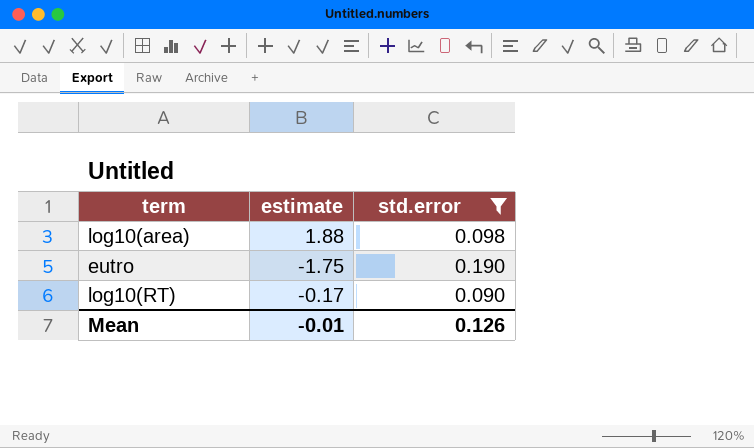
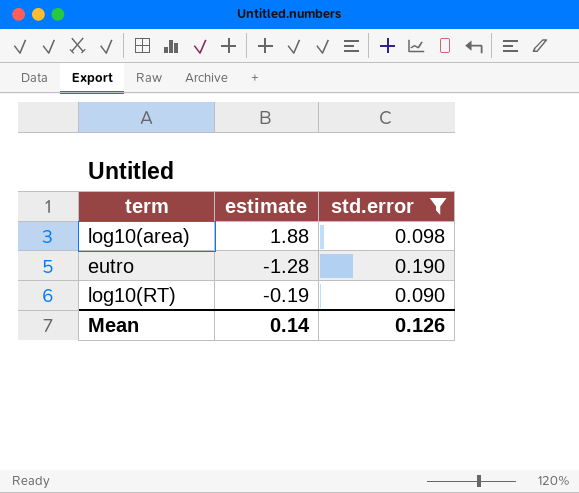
eutro | estimate: -1.75 -> -1.28
log10(RT) | estimate: -0.17 -> -0.19
Mean | estimate: -0.01 -> 0.14

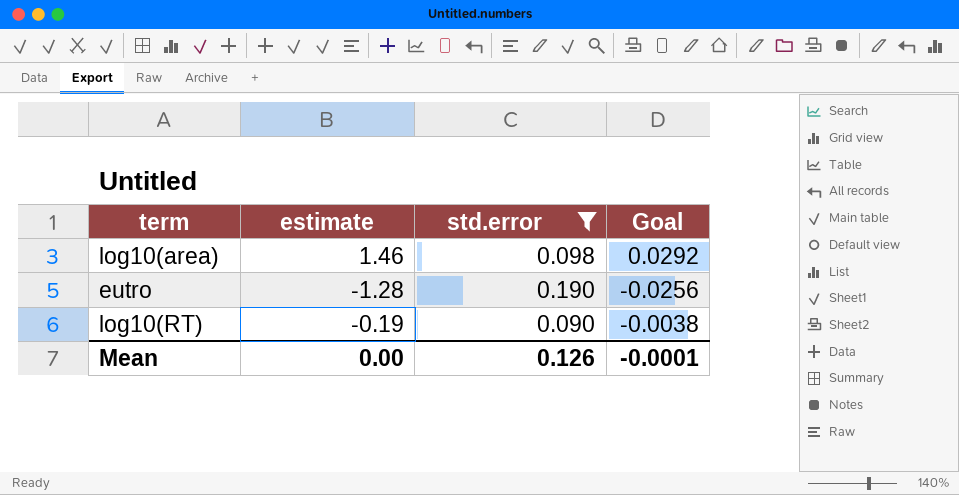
column Goal | formula: none -> [estimate] * 0.02
log10(area) | estimate: 1.88 -> 1.46
Mean | estimate: 0.14 -> 0.00

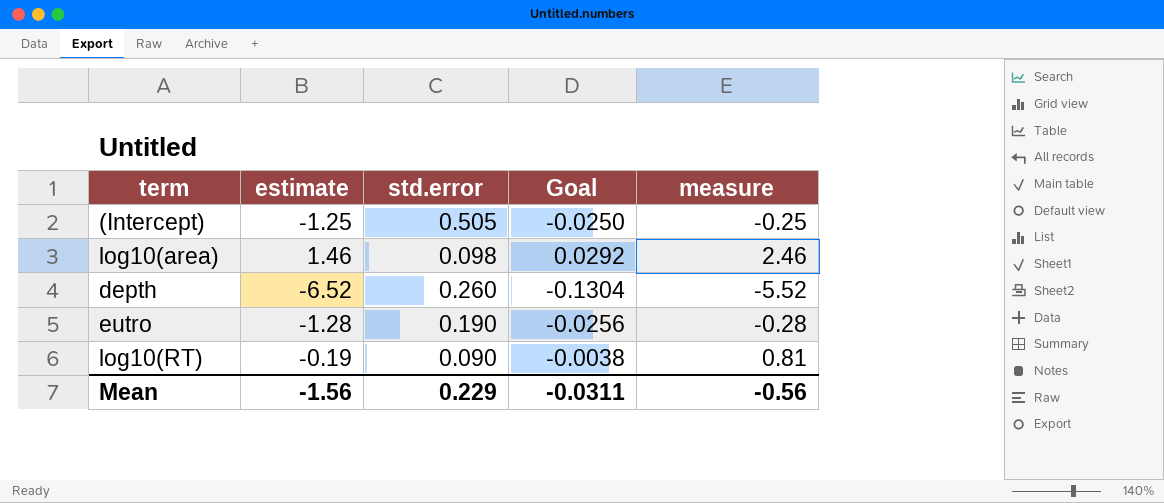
filter: std.error <= 0.190 -> none
column measure | formula: none -> [estimate] + 1
Mean | estimate: 0.00 -> -1.56
Mean | std.error: 0.126 -> 0.229
Mean | Goal: -0.0001 -> -0.0311

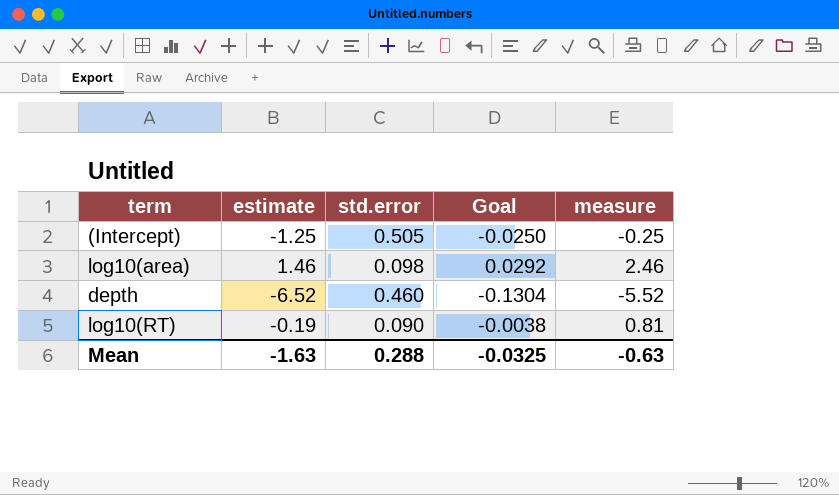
row eutro: -1.28 | 0.190 | -0.0256 | -0.28 -> none
depth | std.error: 0.260 -> 0.460
Mean | estimate: -1.56 -> -1.63
Mean | std.error: 0.229 -> 0.288
Mean | Goal: -0.0311 -> -0.0325
Mean | measure: -0.56 -> -0.63

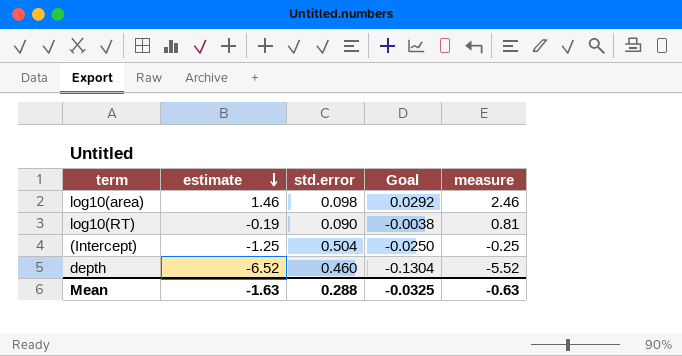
row order: none -> estimate descending
(Intercept) | std.error: 0.505 -> 0.504

